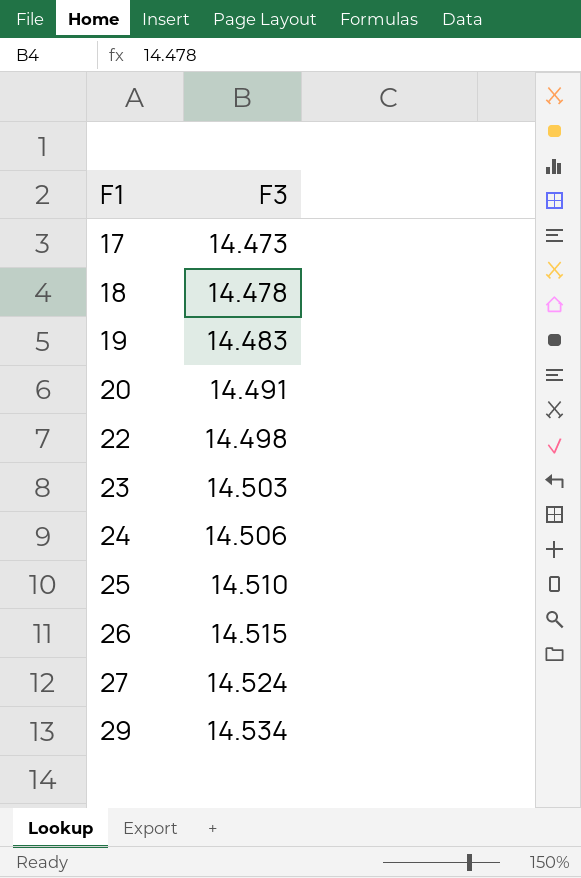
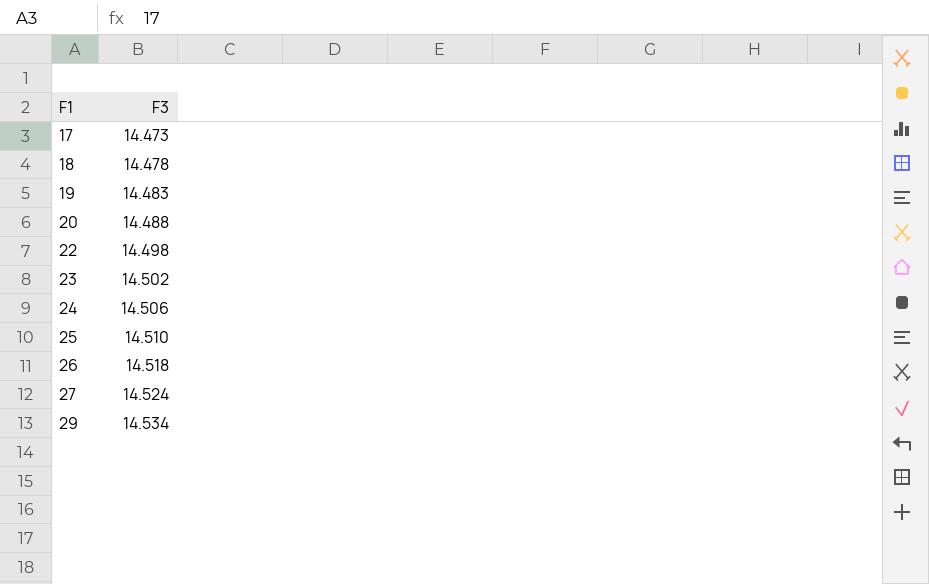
20 | F3: 14.491 -> 14.488
23 | F3: 14.503 -> 14.502
26 | F3: 14.515 -> 14.518

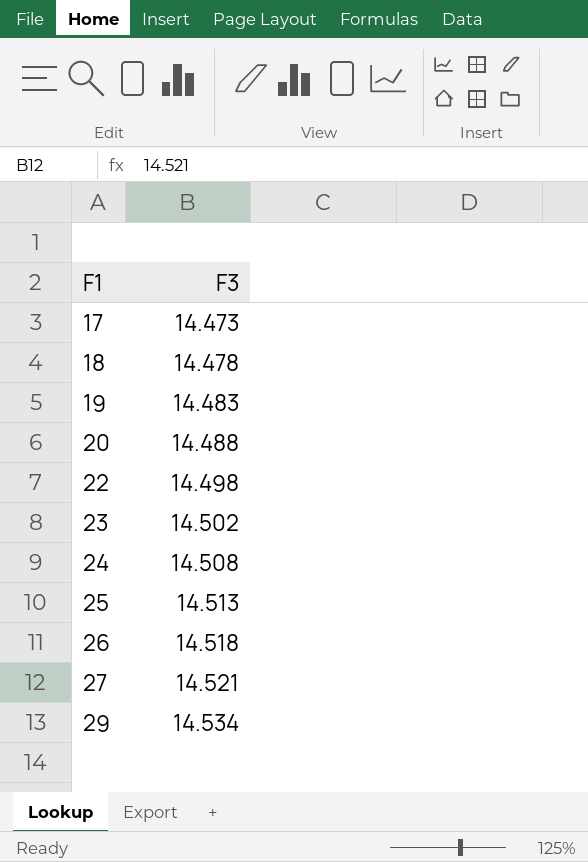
24 | F3: 14.506 -> 14.508
25 | F3: 14.510 -> 14.513
27 | F3: 14.524 -> 14.521

